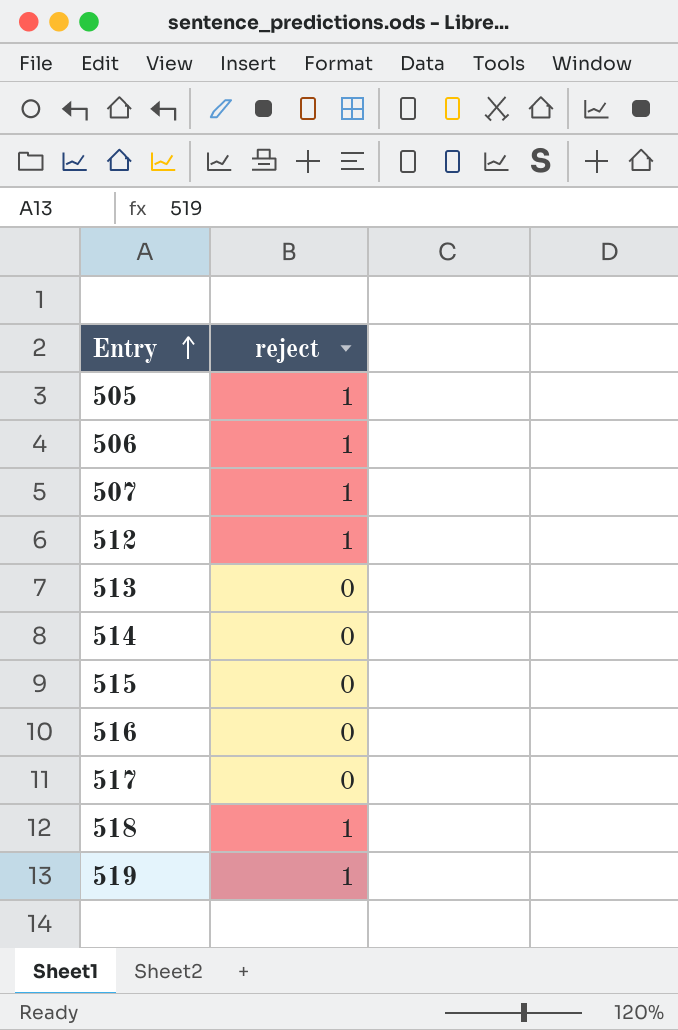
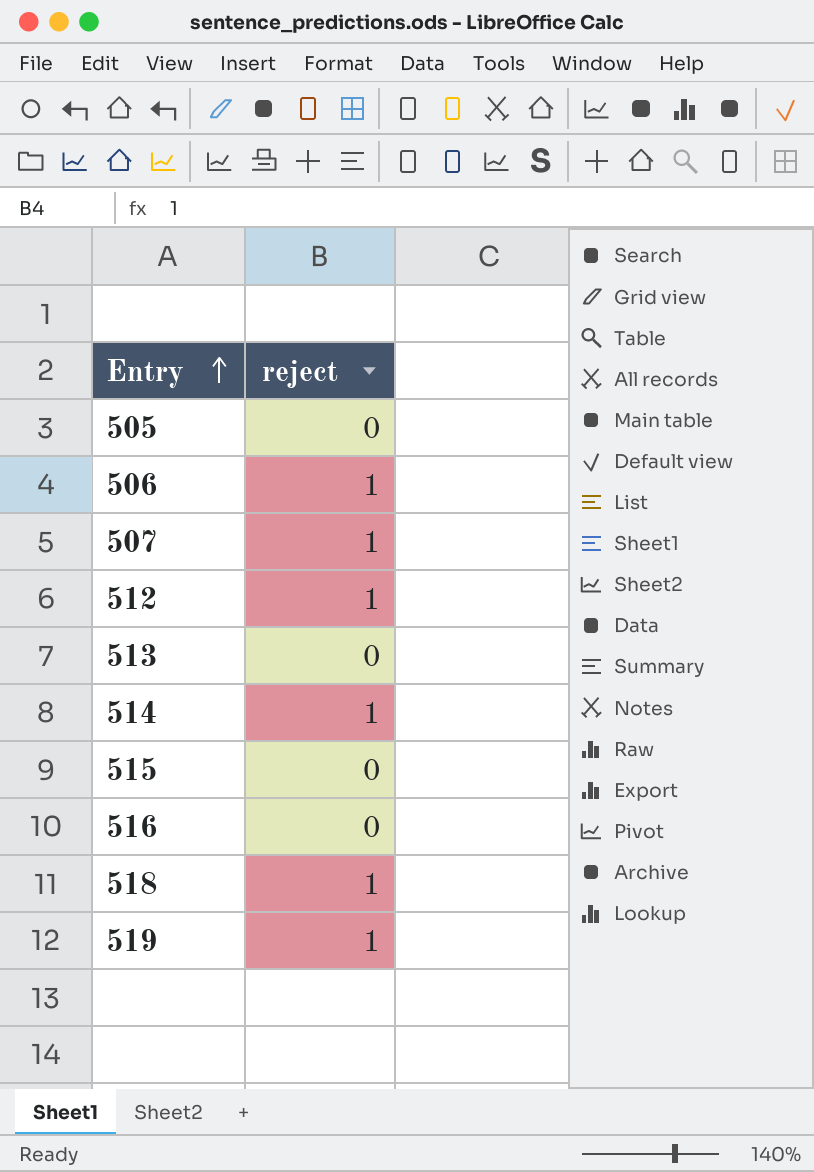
row 517: 0 -> none
505 | reject: 1 -> 0
514 | reject: 0 -> 1

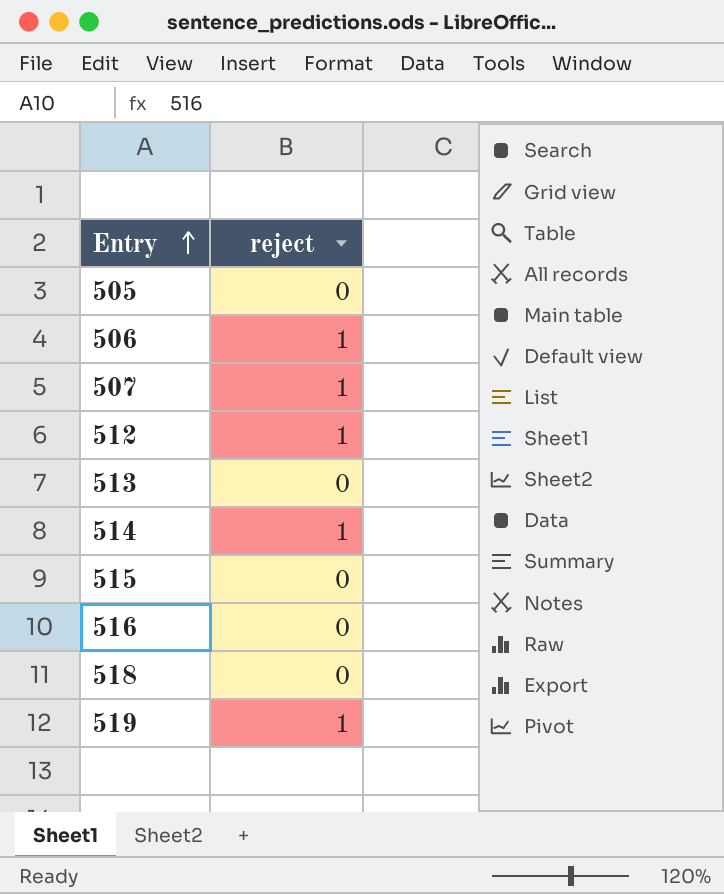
518 | reject: 1 -> 0

